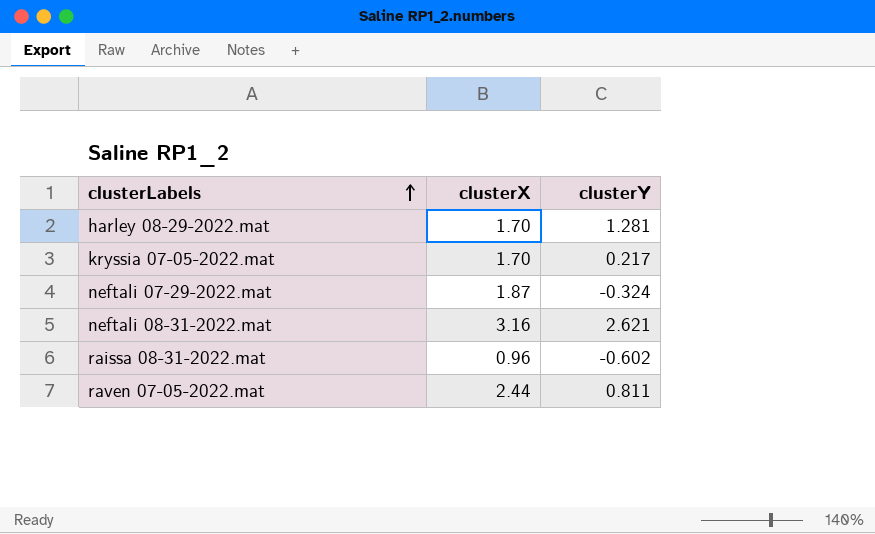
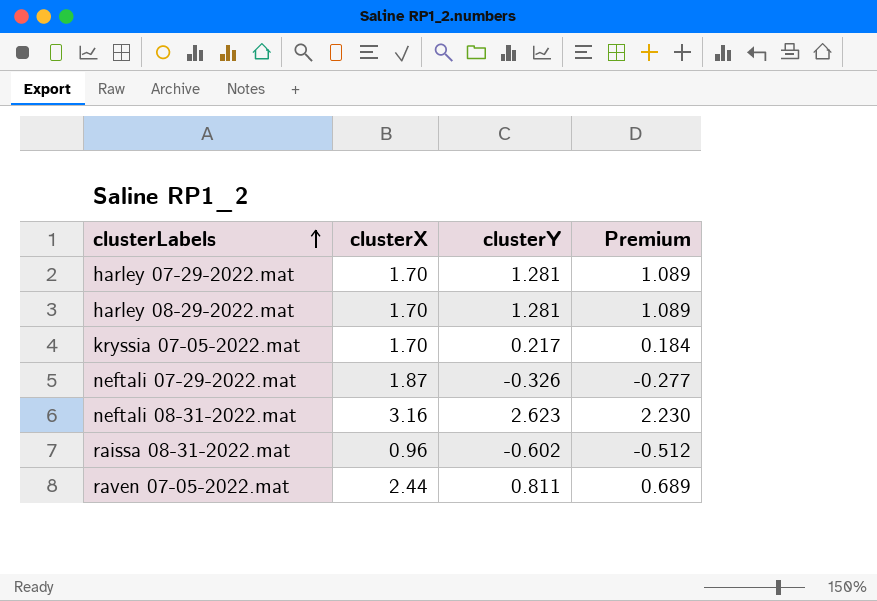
column Premium | formula: none -> [clusterY] * 0.85
row harley 07-29-2022.mat: none -> 1.70 | 1.281 | 1.089
neftali 07-29-2022.mat | clusterY: -0.324 -> -0.326
neftali 08-31-2022.mat | clusterY: 2.621 -> 2.623

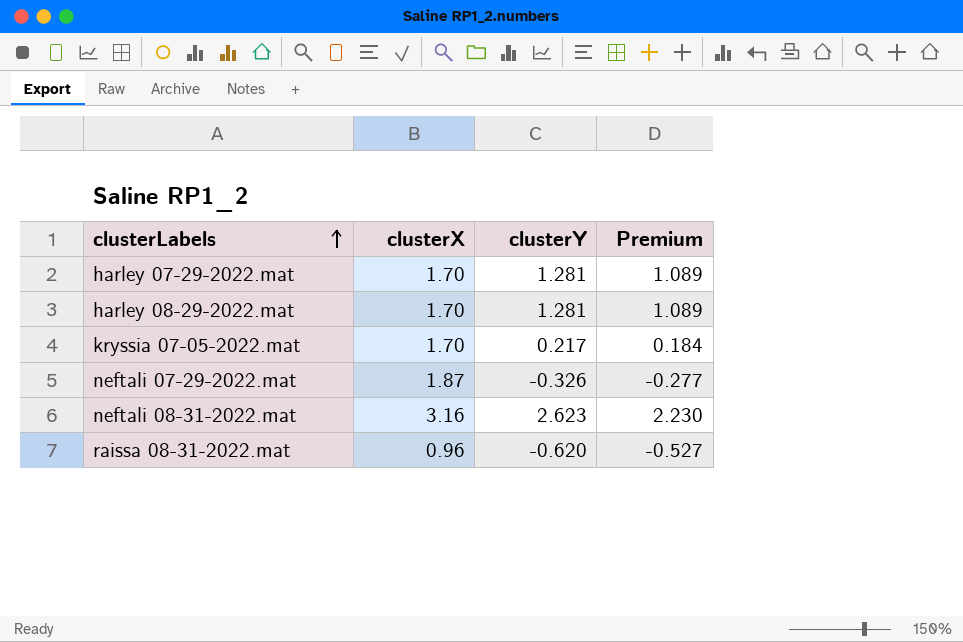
row raven 07-05-2022.mat: 2.44 | 0.811 | 0.689 -> none
raissa 08-31-2022.mat | clusterY: -0.602 -> -0.620
raissa 08-31-2022.mat | Premium: -0.512 -> -0.527

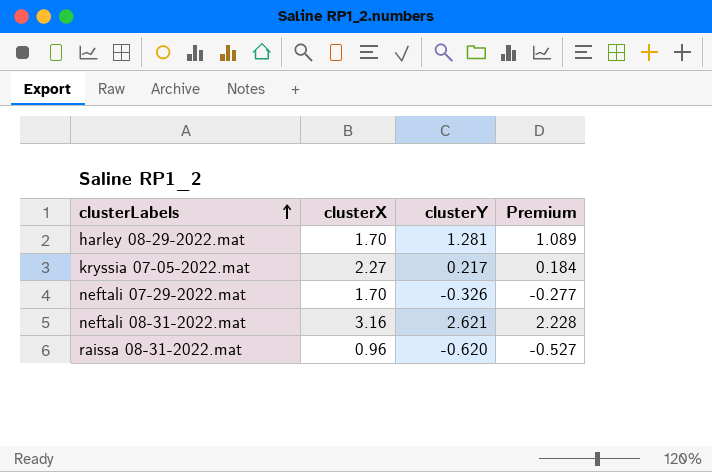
row harley 07-29-2022.mat: 1.70 | 1.281 | 1.089 -> none
kryssia 07-05-2022.mat | clusterX: 1.70 -> 2.27
neftali 07-29-2022.mat | clusterX: 1.87 -> 1.70
neftali 08-31-2022.mat | clusterY: 2.623 -> 2.621
neftali 08-31-2022.mat | Premium: 2.230 -> 2.228

